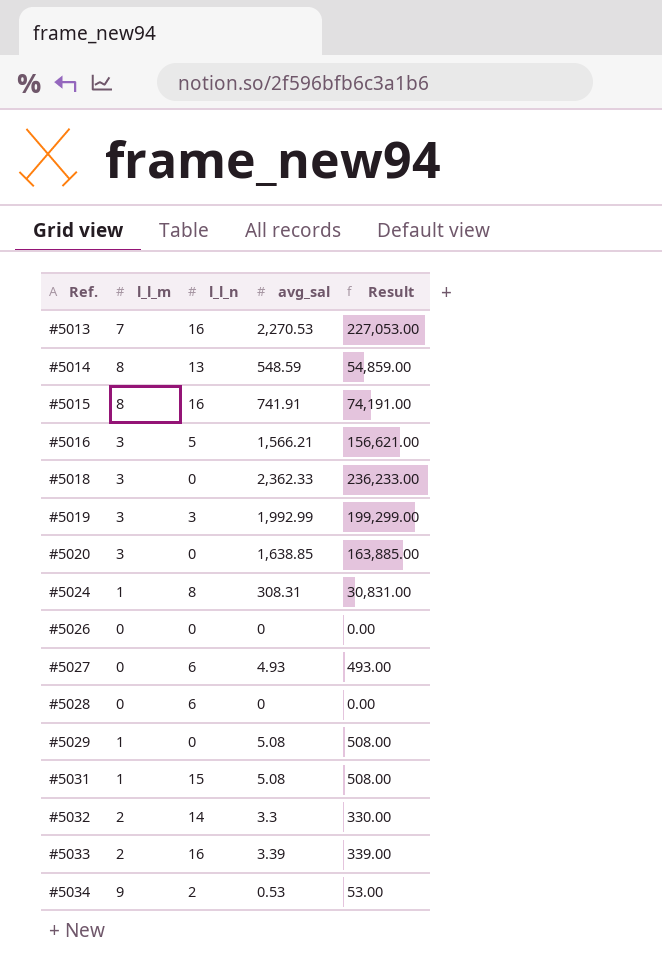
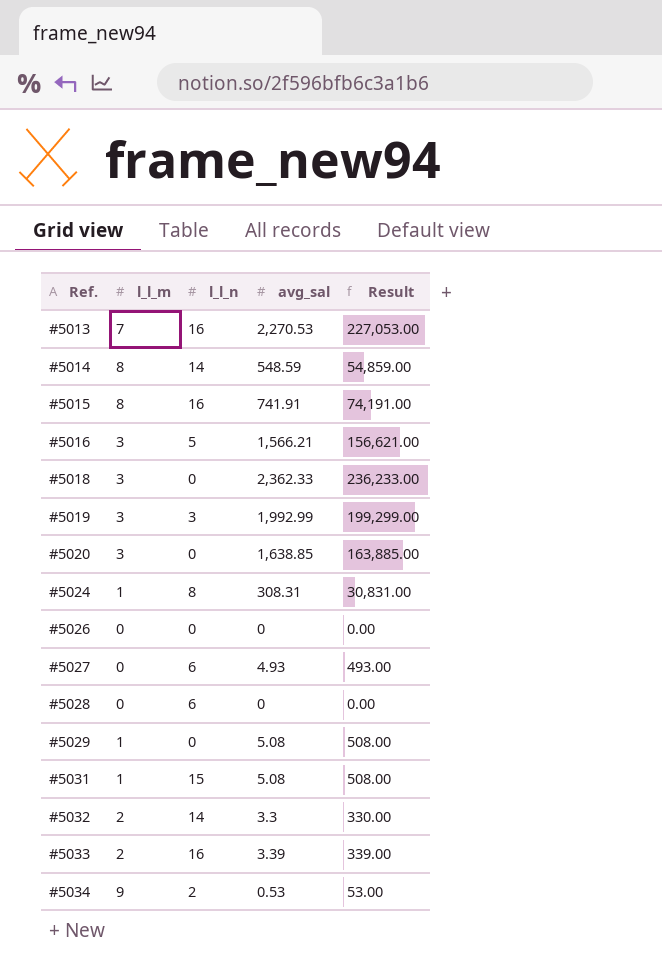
#5014 | l_l_n: 13 -> 14

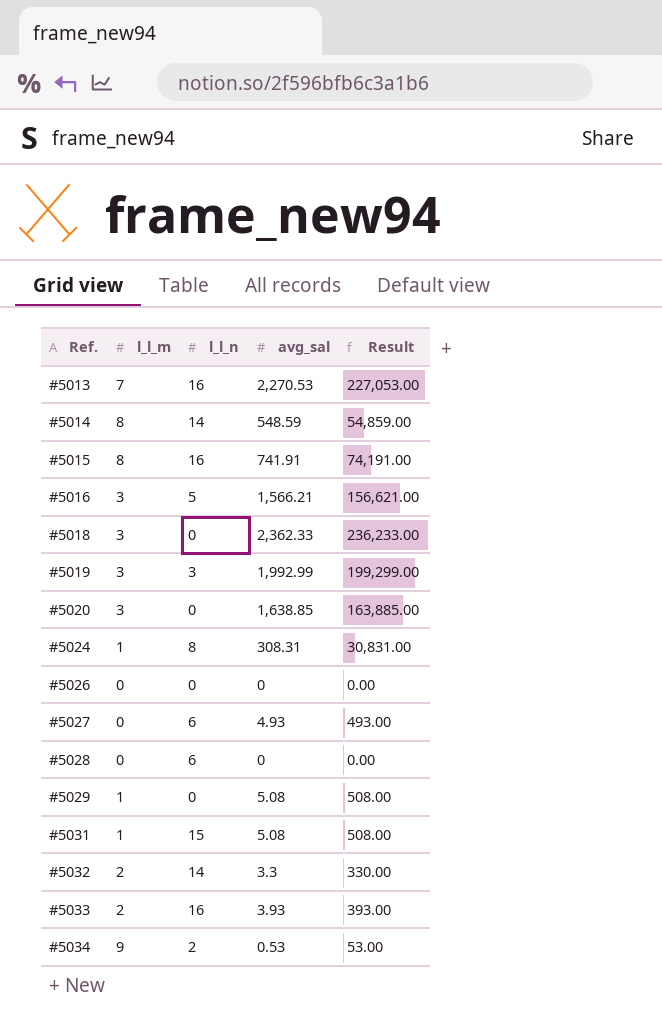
#5033 | avg_sal: 3.39 -> 3.93
#5033 | Result: 339.00 -> 393.00

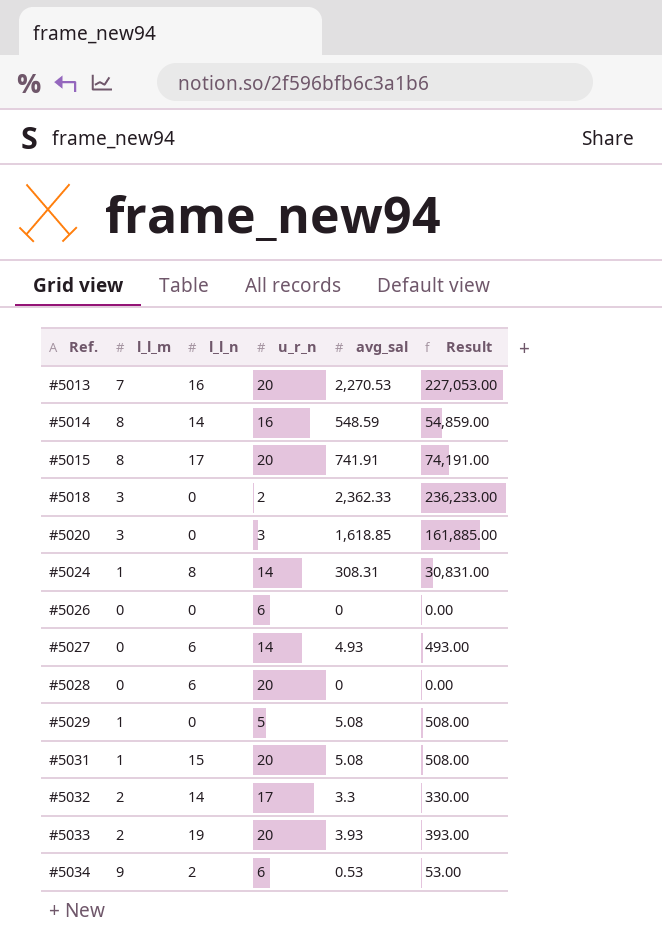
column u_r_n | position: none -> 4
row #5016: 3 | 5 | 1,566.21 | 156,621.00 -> none
row #5019: 3 | 3 | 1,992.99 | 199,299.00 -> none
#5015 | l_l_n: 16 -> 17
#5020 | avg_sal: 1,638.85 -> 1,618.85
#5020 | Result: 163,885.00 -> 161,885.00
#5033 | l_l_n: 16 -> 19

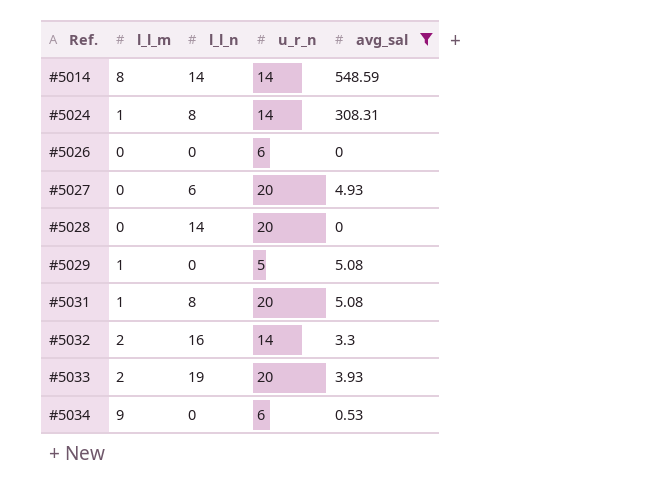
filter: none -> avg_sal <= 548.59
column Result | formula: [avg_sal] * 100 -> none
#5014 | u_r_n: 16 -> 14
#5027 | u_r_n: 14 -> 20
#5028 | l_l_n: 6 -> 14
#5031 | l_l_n: 15 -> 8
#5032 | l_l_n: 14 -> 16
#5032 | u_r_n: 17 -> 14
#5034 | l_l_n: 2 -> 0

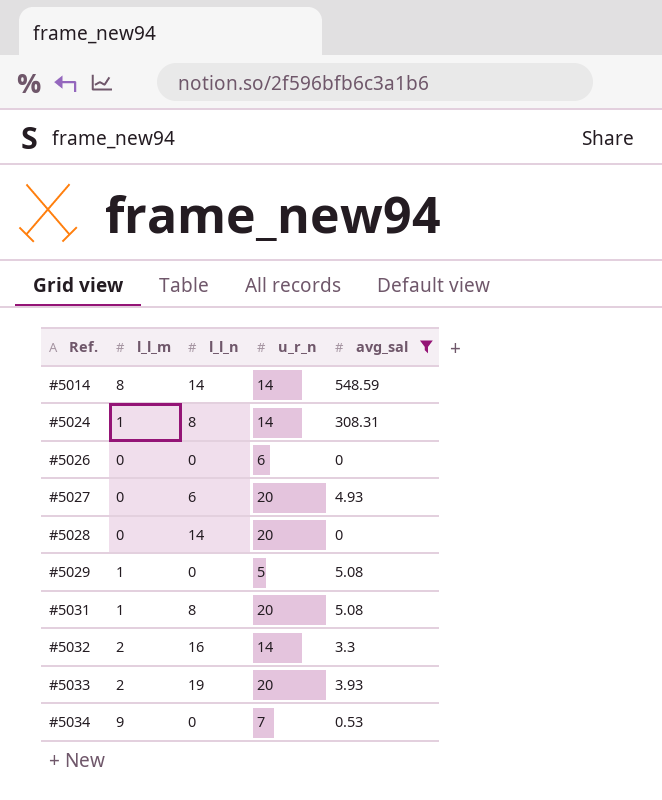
#5034 | u_r_n: 6 -> 7

